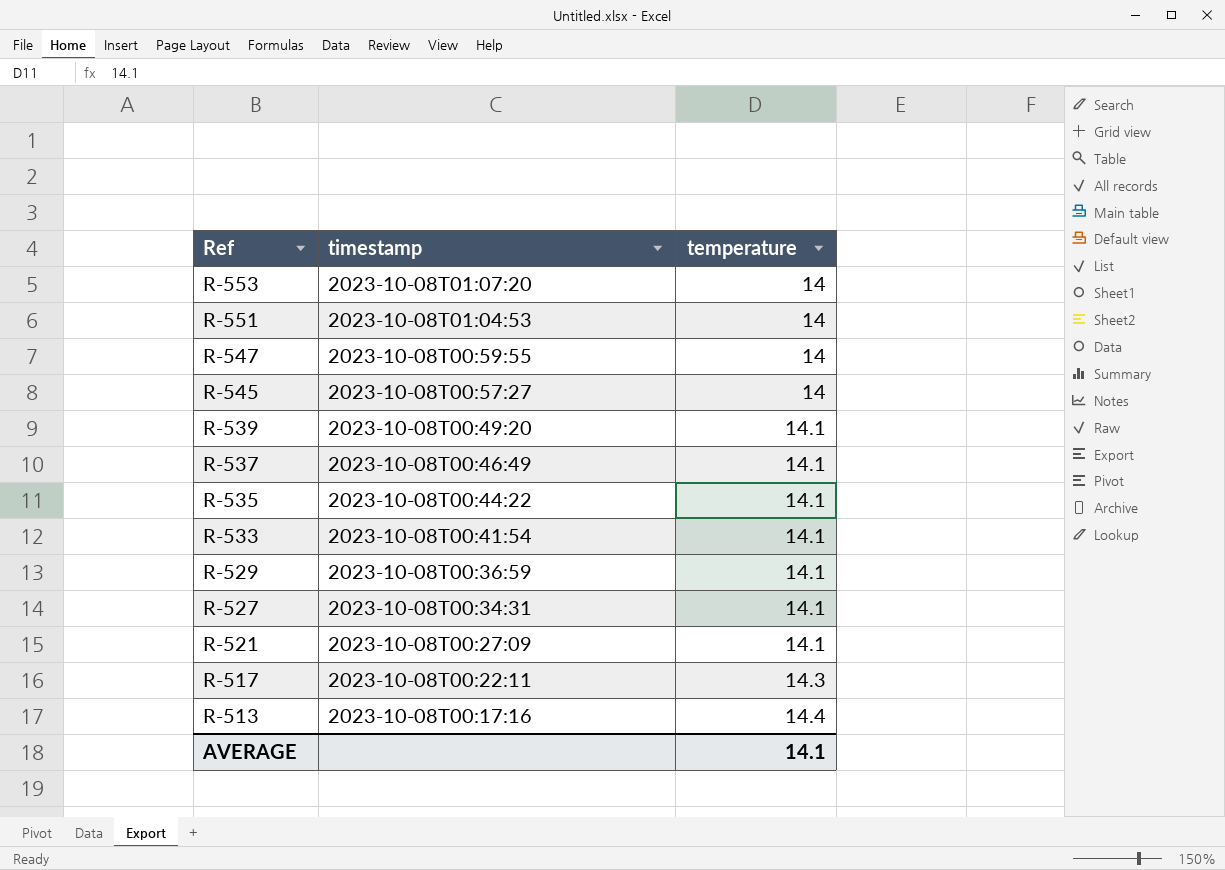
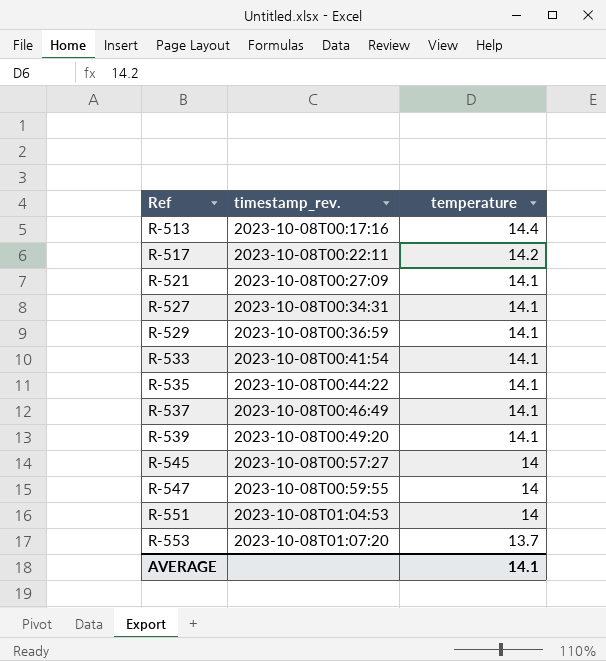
row order: Ref descending -> Ref ascending
column name: timestamp -> timestamp_rev.
R-517 | temperature: 14.3 -> 14.2
R-553 | temperature: 14 -> 13.7

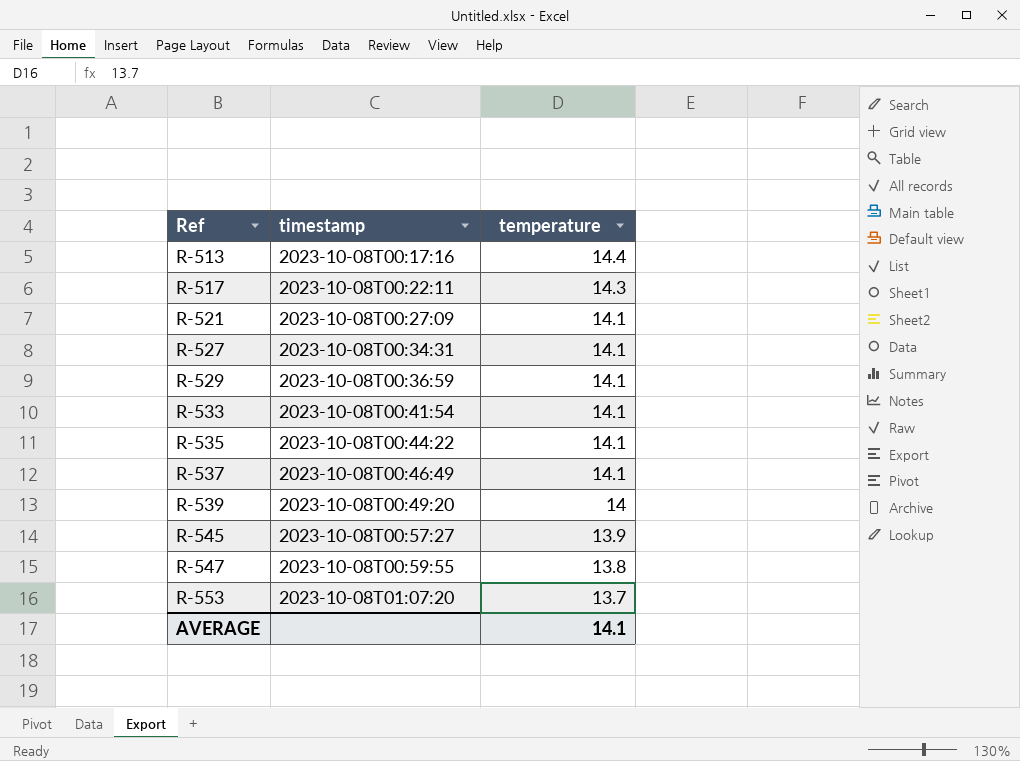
column name: timestamp_rev. -> timestamp
row R-551: 2023-10-08T01:04:53 | 14 -> none
R-517 | temperature: 14.2 -> 14.3
R-539 | temperature: 14.1 -> 14
R-545 | temperature: 14 -> 13.9
R-547 | temperature: 14 -> 13.8

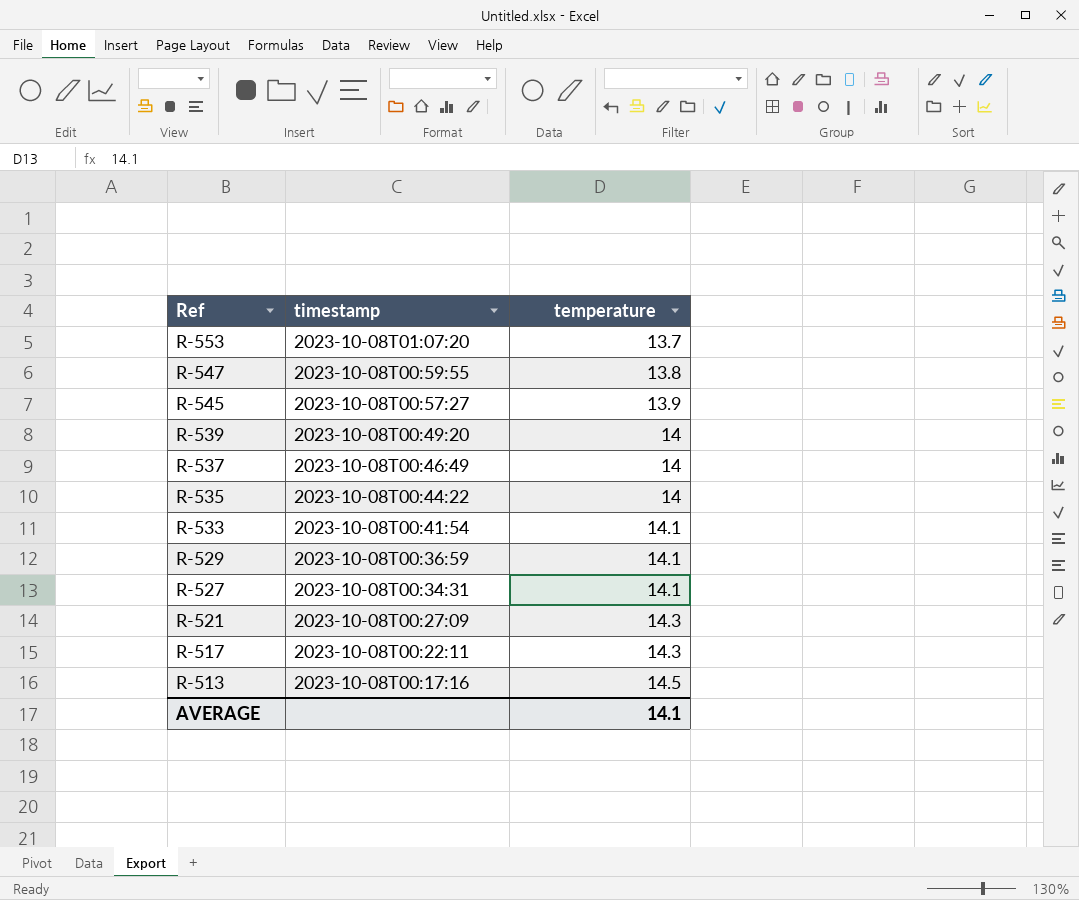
row order: Ref ascending -> Ref descending
R-537 | temperature: 14.1 -> 14
R-535 | temperature: 14.1 -> 14
R-521 | temperature: 14.1 -> 14.3
R-513 | temperature: 14.4 -> 14.5

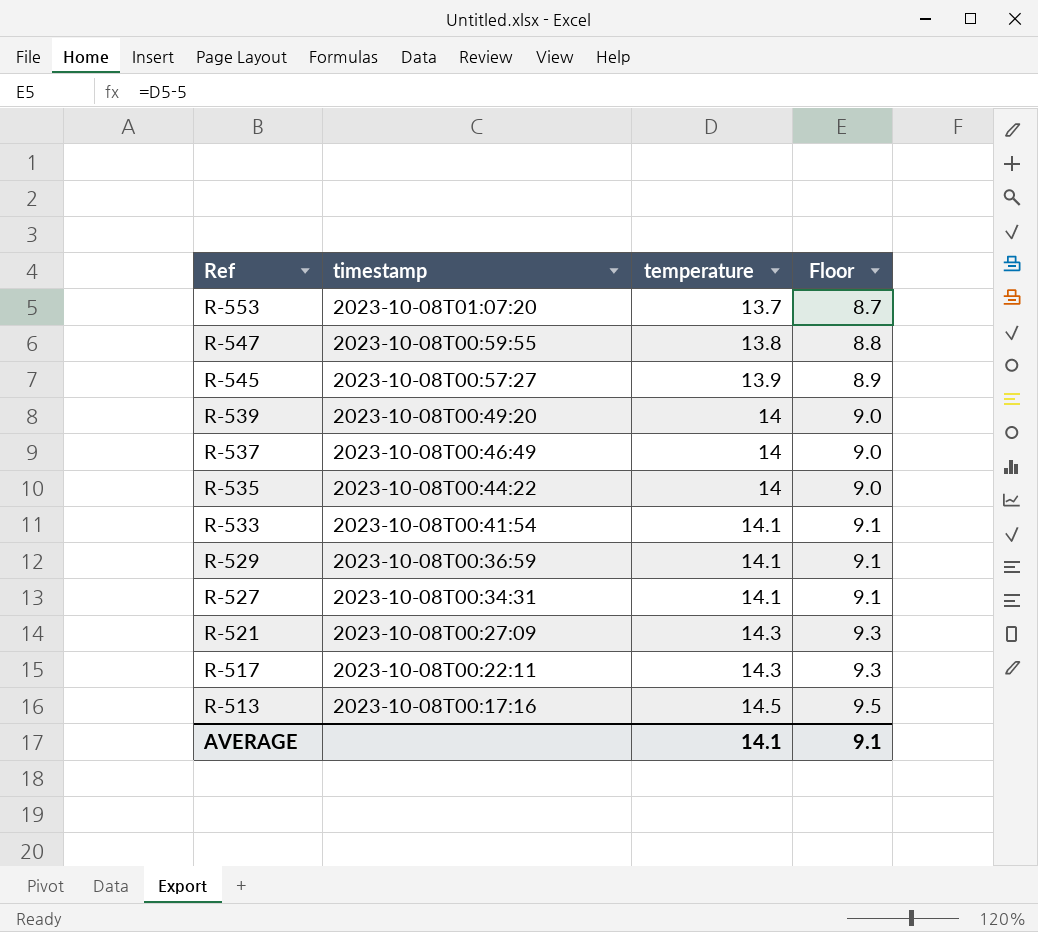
column Floor | formula: none -> [temperature] - 5

